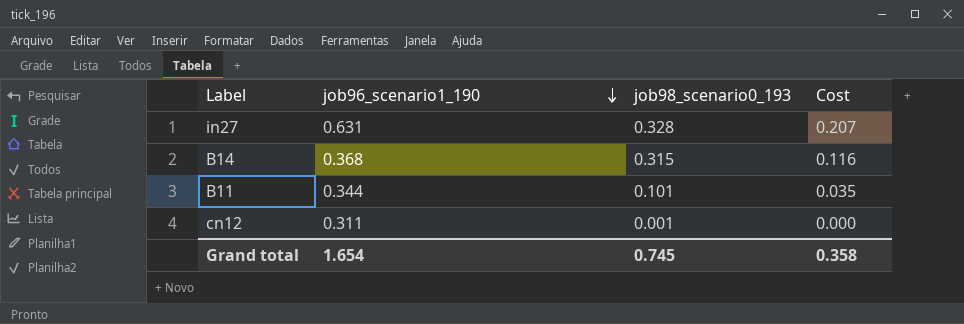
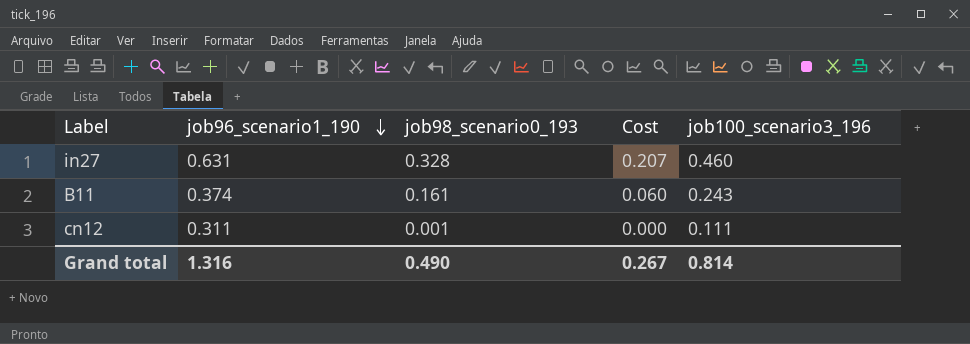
column job100_scenario3_196 | position: none -> 5
row B14: 0.368 | 0.315 | 0.116 -> none
B11 | job96_scenario1_190: 0.344 -> 0.374
B11 | job98_scenario0_193: 0.101 -> 0.161
B11 | Cost: 0.035 -> 0.060
Grand total | job96_scenario1_190: 1.654 -> 1.316
Grand total | job98_scenario0_193: 0.745 -> 0.490
Grand total | Cost: 0.358 -> 0.267

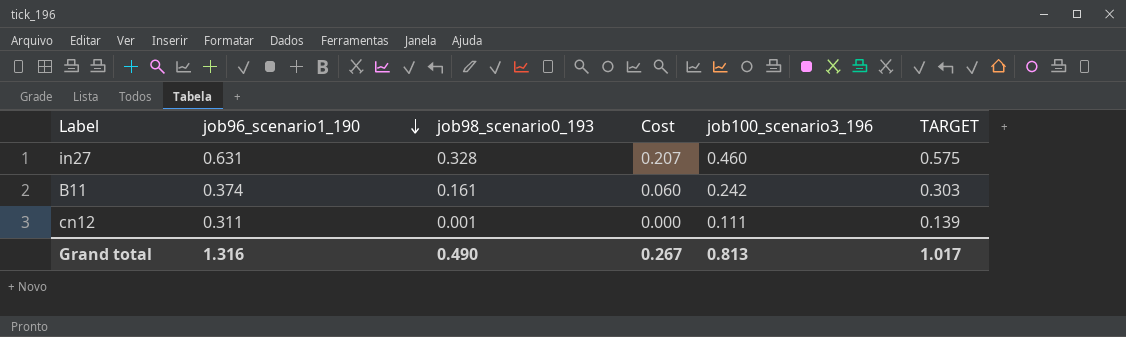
column TARGET | formula: none -> [job100_scenario3_196] * 1.25
B11 | job100_scenario3_196: 0.243 -> 0.242
Grand total | job100_scenario3_196: 0.814 -> 0.813

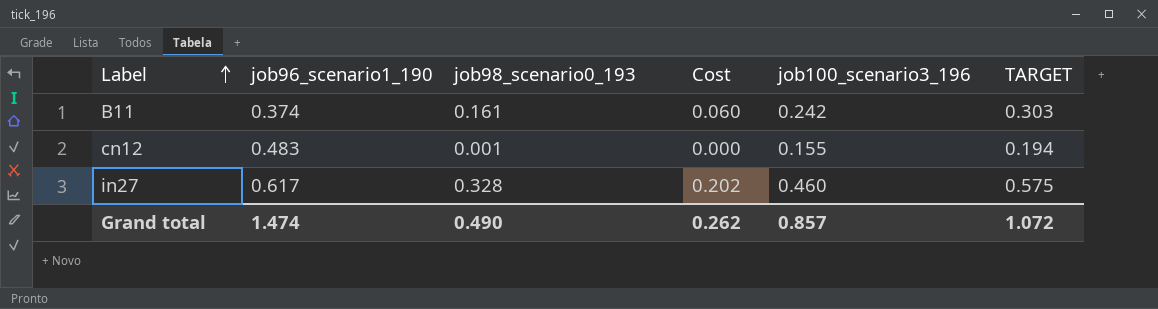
row order: job96_scenario1_190 descending -> Label ascending
cn12 | job96_scenario1_190: 0.311 -> 0.483
cn12 | job100_scenario3_196: 0.111 -> 0.155
cn12 | TARGET: 0.139 -> 0.194
in27 | job96_scenario1_190: 0.631 -> 0.617
in27 | Cost: 0.207 -> 0.202
Grand total | job96_scenario1_190: 1.316 -> 1.474
Grand total | Cost: 0.267 -> 0.262
Grand total | job100_scenario3_196: 0.813 -> 0.857
Grand total | TARGET: 1.017 -> 1.072

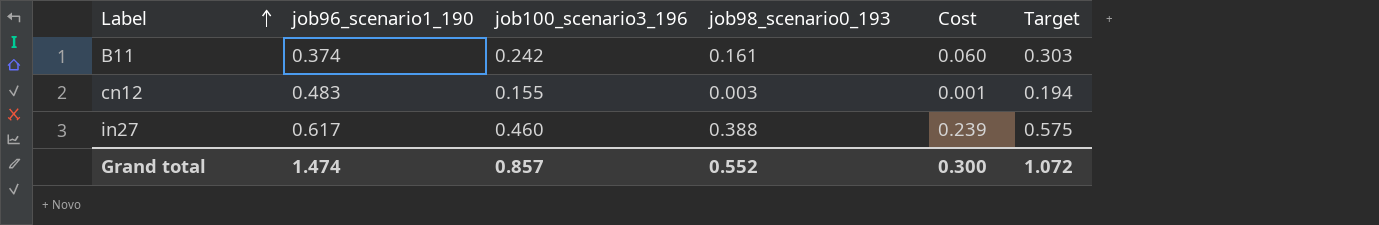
column job100_scenario3_196 | position: 5 -> 3
column name: TARGET -> Target
cn12 | job98_scenario0_193: 0.001 -> 0.003
cn12 | Cost: 0.000 -> 0.001
in27 | job98_scenario0_193: 0.328 -> 0.388
in27 | Cost: 0.202 -> 0.239
Grand total | job98_scenario0_193: 0.490 -> 0.552
Grand total | Cost: 0.262 -> 0.300

